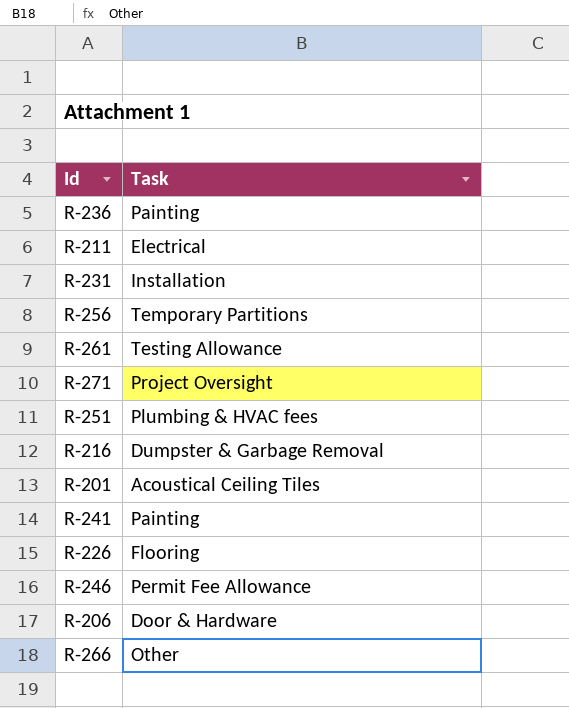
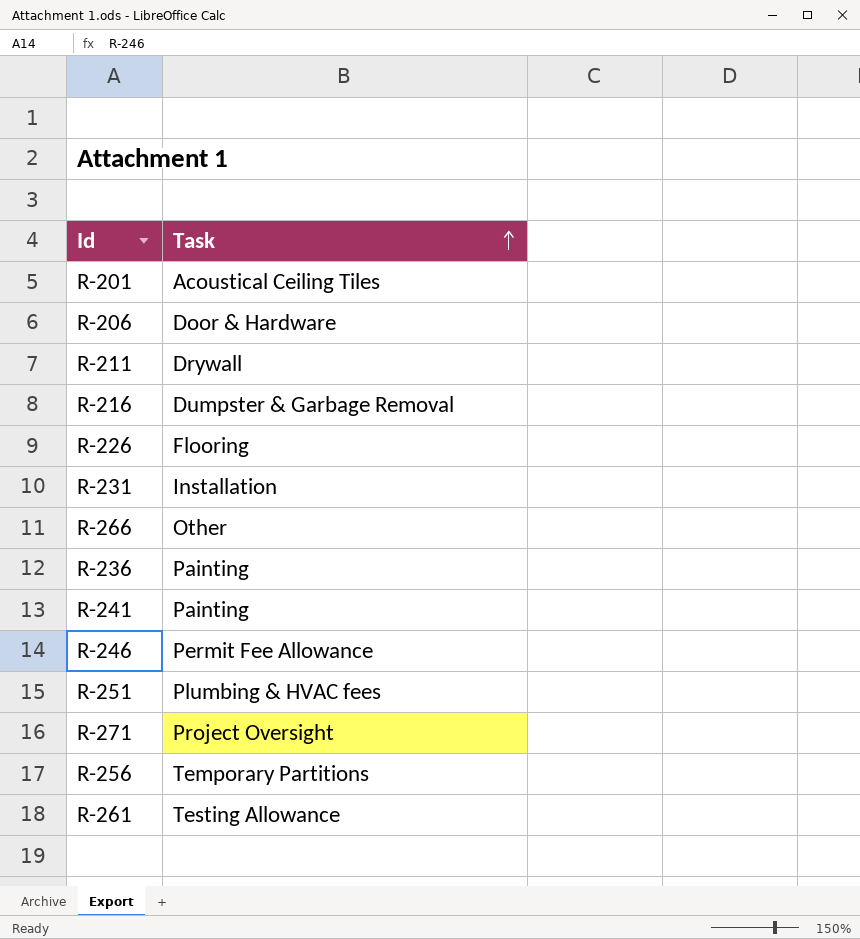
row order: none -> Task ascending
R-211 | Task: Electrical -> Drywall

